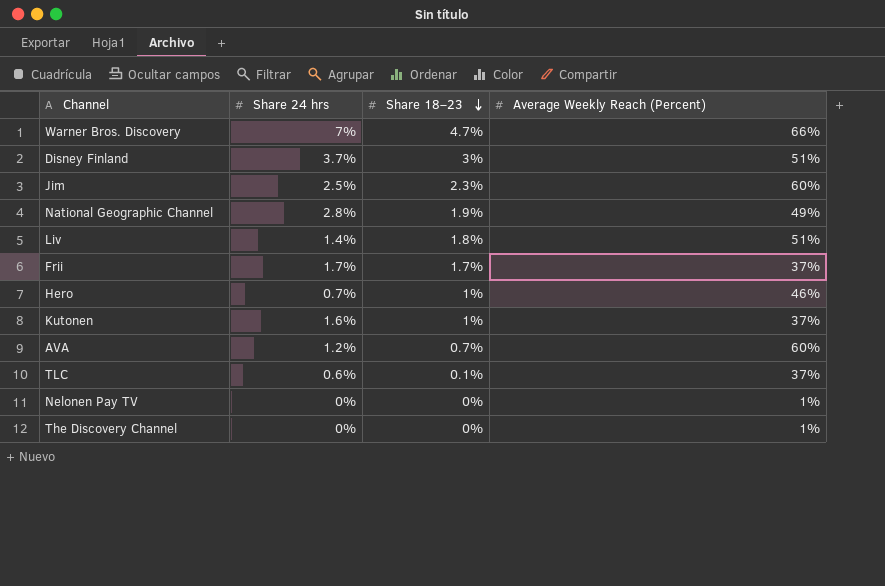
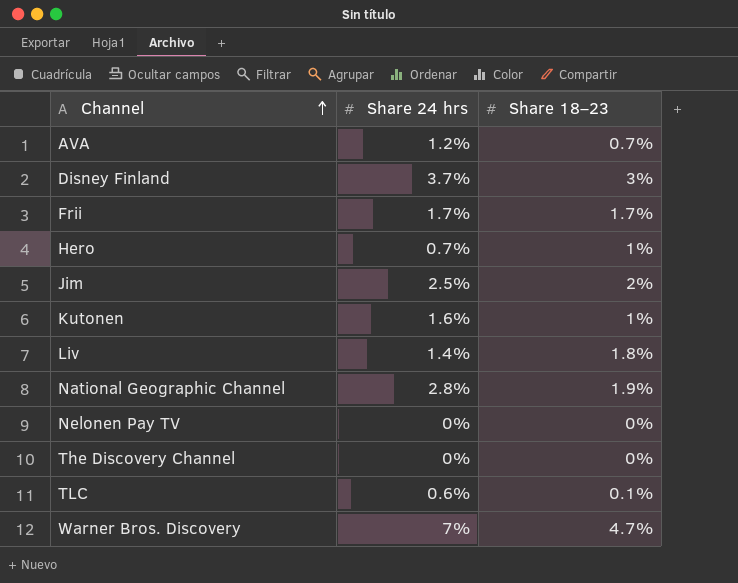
row order: Share 18–23 descending -> Channel ascending
column Average Weekly Reach (Percent) | position: 4 -> none
Jim | Share 18–23: 2.3% -> 2%

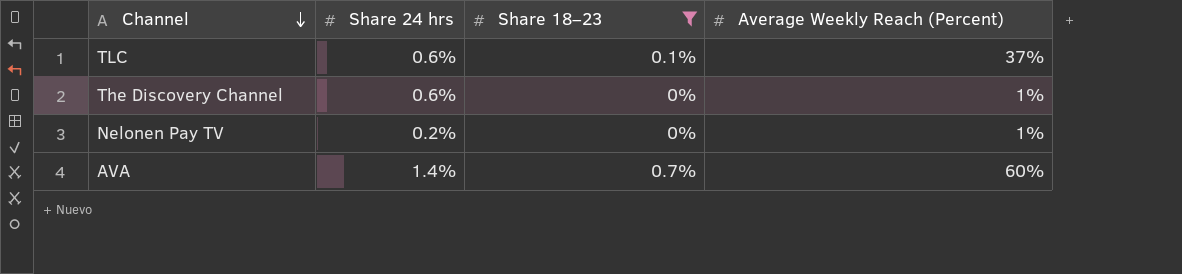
filter: none -> Share 18–23 <= 0.7%
row order: Channel ascending -> Channel descending
column Average Weekly Reach (Percent) | position: none -> 4
The Discovery Channel | Share 24 hrs: 0% -> 0.6%
Nelonen Pay TV | Share 24 hrs: 0% -> 0.2%
AVA | Share 24 hrs: 1.2% -> 1.4%

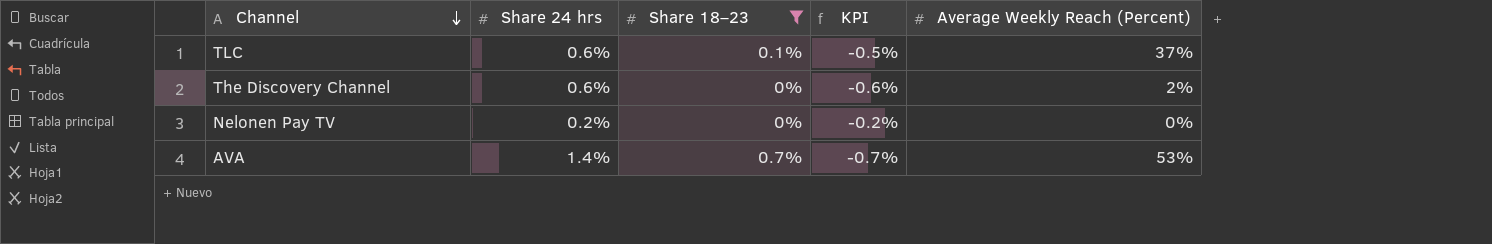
column KPI | formula: none -> [Share 18–23] - [Share 24 hrs]
The Discovery Channel | Average Weekly Reach (Percent): 1% -> 2%
Nelonen Pay TV | Average Weekly Reach (Percent): 1% -> 0%
AVA | Average Weekly Reach (Percent): 60% -> 53%

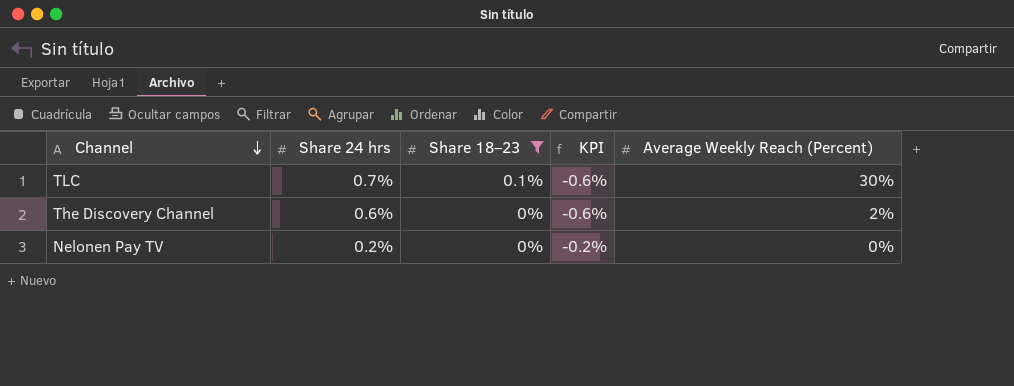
row AVA: 1.4% | 0.7% | -0.7% | 53% -> none
TLC | Share 24 hrs: 0.6% -> 0.7%
TLC | KPI: -0.5% -> -0.6%
TLC | Average Weekly Reach (Percent): 37% -> 30%

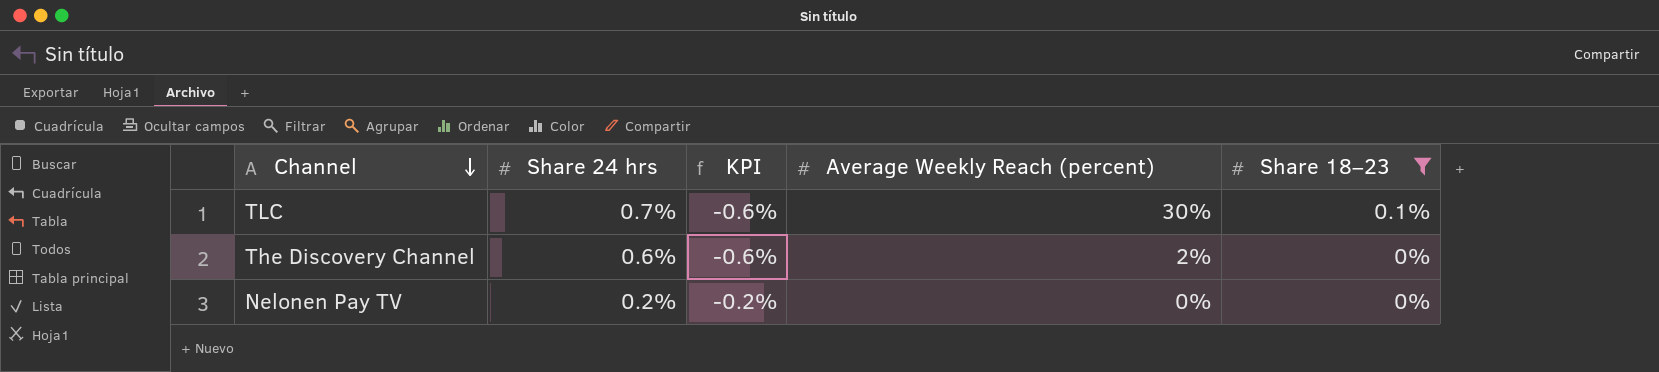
column name: Average Weekly Reach (Percent) -> Average Weekly Reach (percent)
column Share 18–23 | position: 3 -> 5

